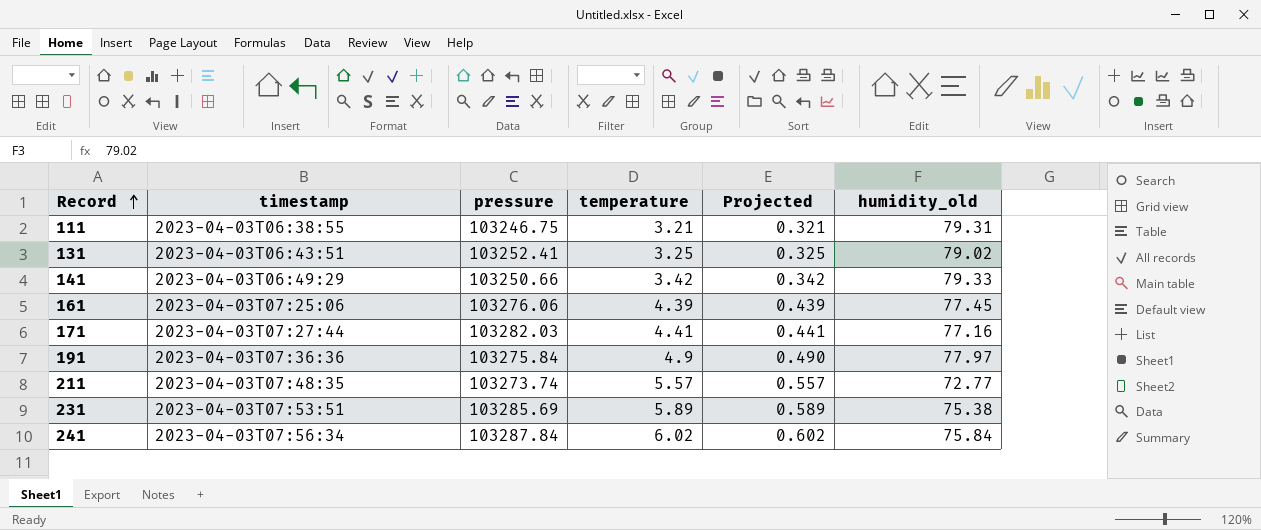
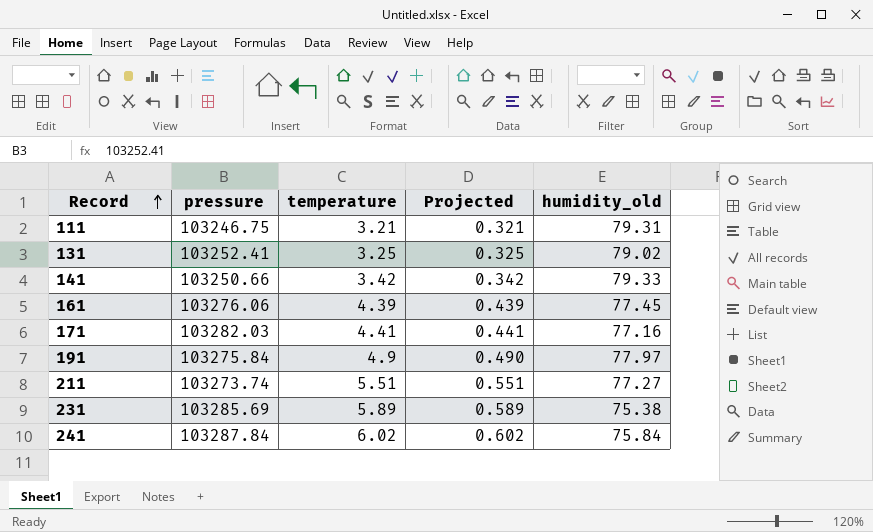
column timestamp | position: 2 -> none
211 | temperature: 5.57 -> 5.51
211 | Projected: 0.557 -> 0.551
211 | humidity_old: 72.77 -> 77.27

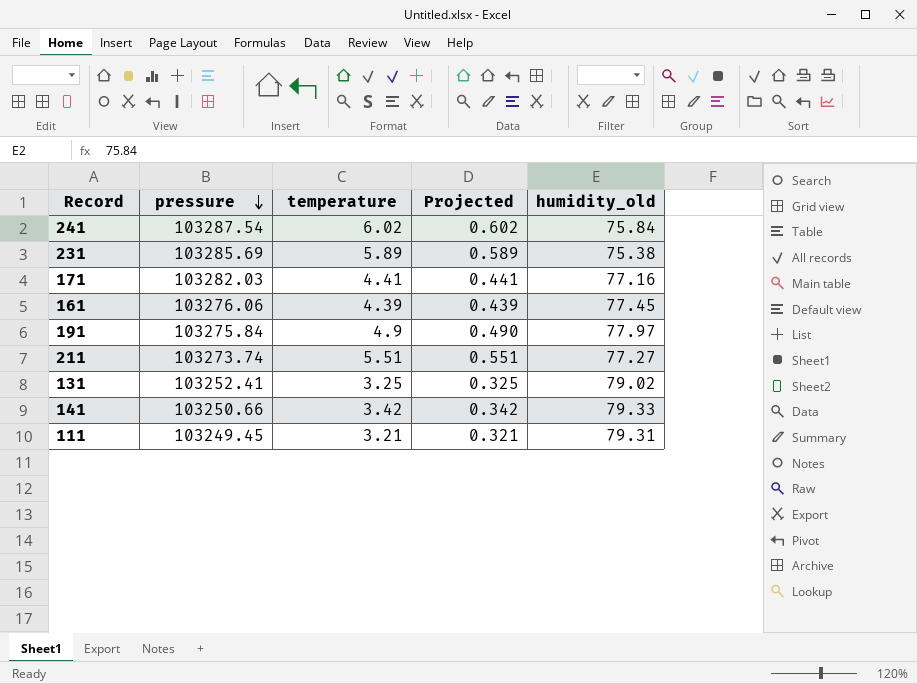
row order: Record ascending -> pressure descending
241 | pressure: 103287.84 -> 103287.54
111 | pressure: 103246.75 -> 103249.45

